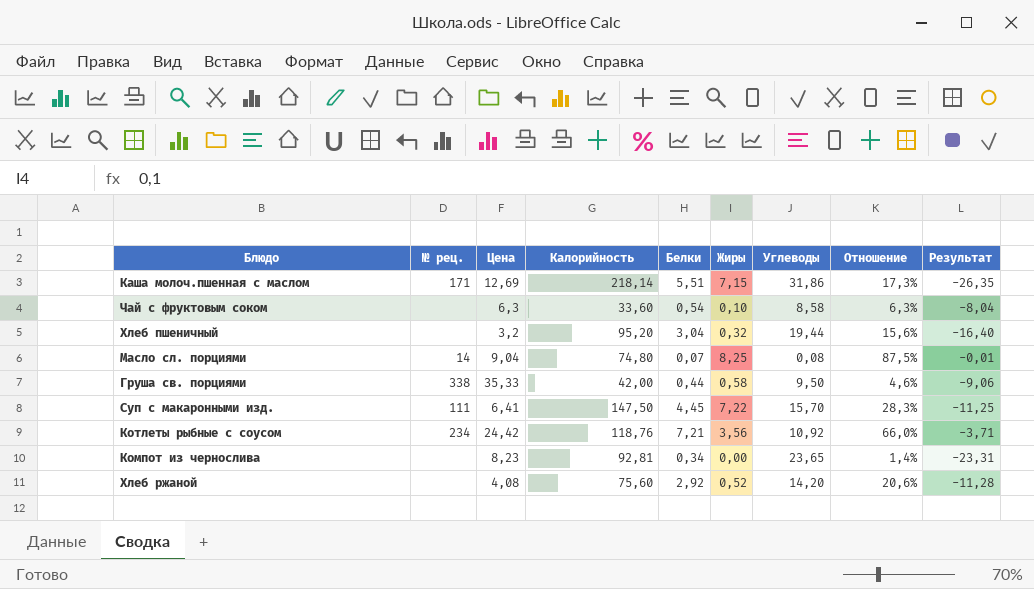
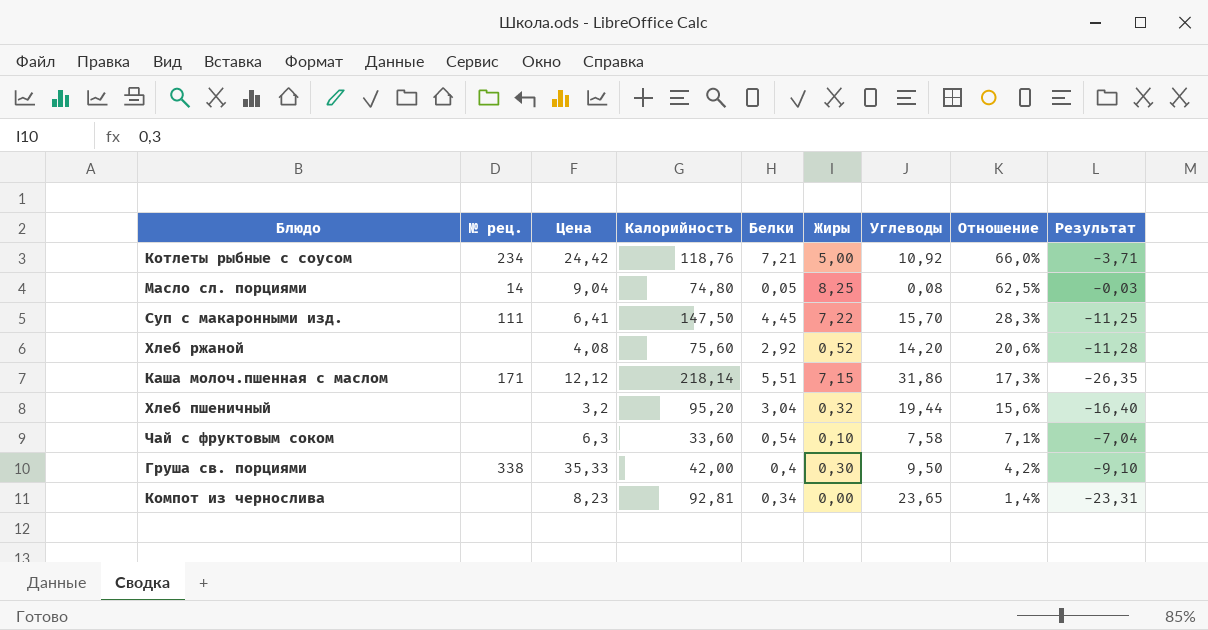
row order: none -> Отношение descending
Котлеты рыбные с соусом | Жиры: 3,56 -> 5,00
Масло сл. порциями | Белки: 0,07 -> 0,05
Масло сл. порциями | Отношение: 87,5% -> 62,5%
Масло сл. порциями | Результат: -0,01 -> -0,03
Каша молоч.пшенная с маслом | Цена: 12,69 -> 12,12
Чай с фруктовым соком | Углеводы: 8,58 -> 7,58
Чай с фруктовым соком | Отношение: 6,3% -> 7,1%
Чай с фруктовым соком | Результат: -8,04 -> -7,04
Груша св. порциями | Белки: 0,44 -> 0,4
Груша св. порциями | Жиры: 0,58 -> 0,30
Груша св. порциями | Отношение: 4,6% -> 4,2%
Груша св. порциями | Результат: -9,06 -> -9,10

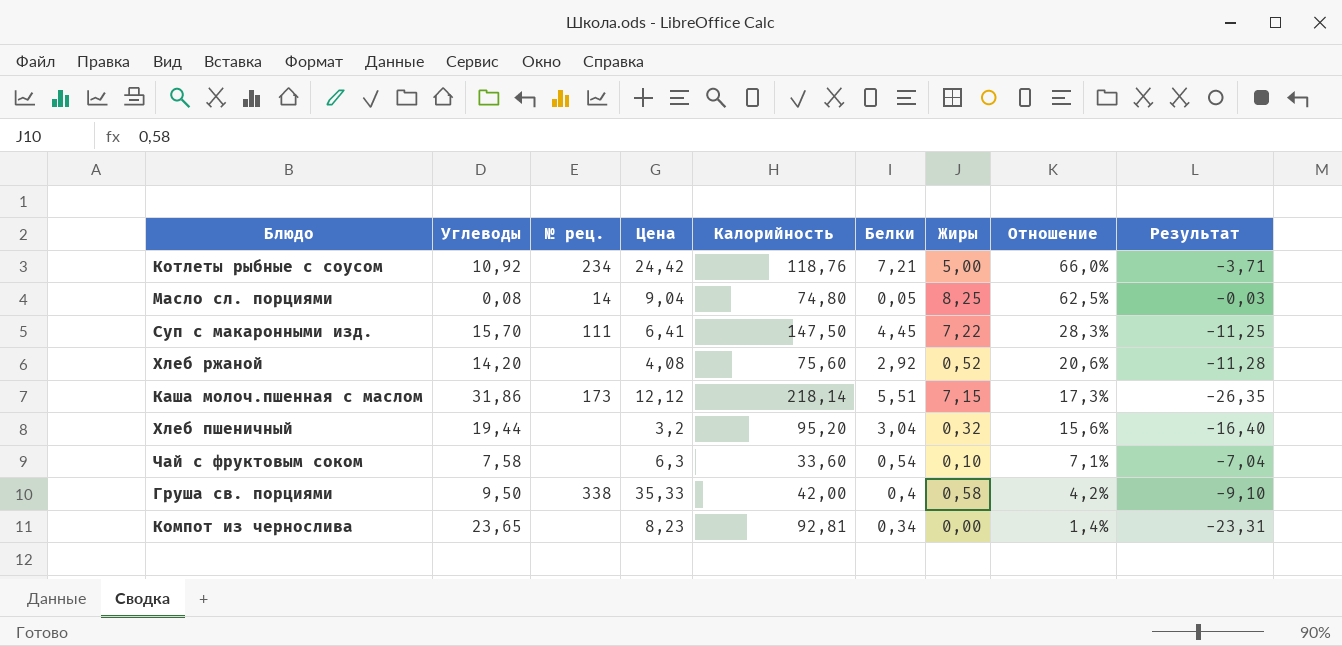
column Углеводы | position: 7 -> 2
Каша молоч.пшенная с маслом | № рец.: 171 -> 173
Груша св. порциями | Жиры: 0,30 -> 0,58

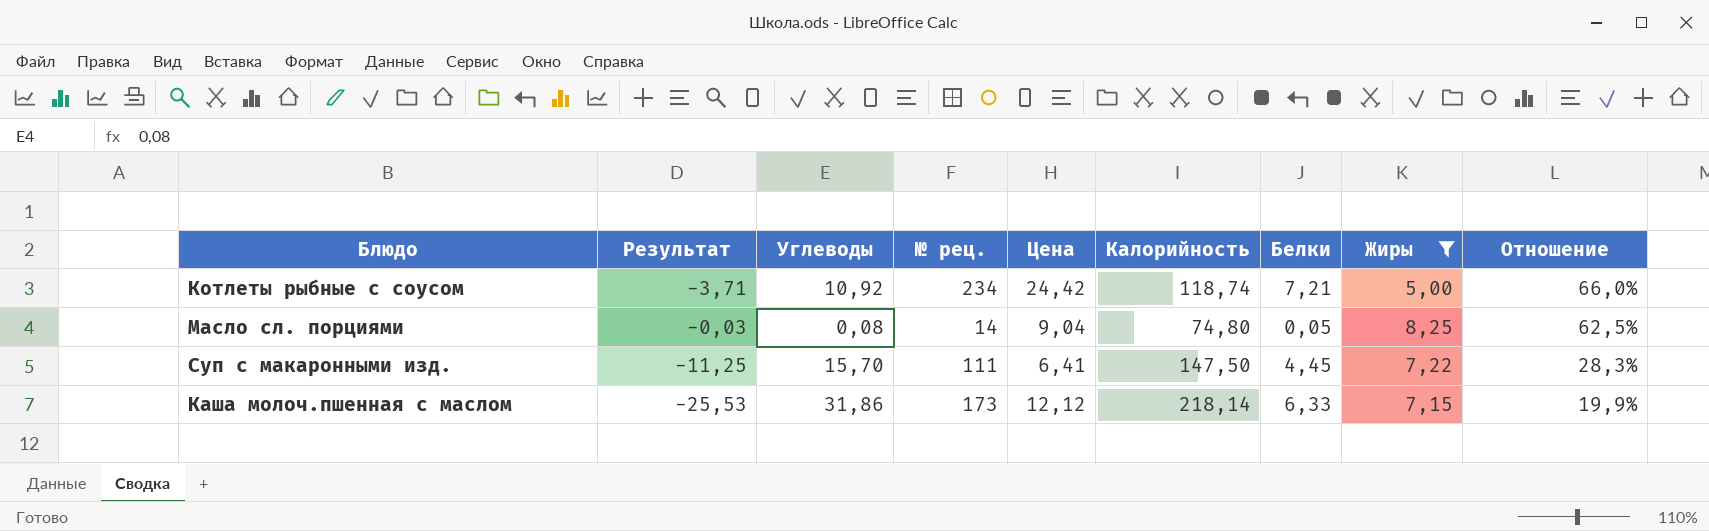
filter: none -> Жиры >= 5,00
column Результат | position: 9 -> 2
Котлеты рыбные с соусом | Калорийность: 118,76 -> 118,74
Каша молоч.пшенная с маслом | Результат: -26,35 -> -25,53
Каша молоч.пшенная с маслом | Белки: 5,51 -> 6,33
Каша молоч.пшенная с маслом | Отношение: 17,3% -> 19,9%

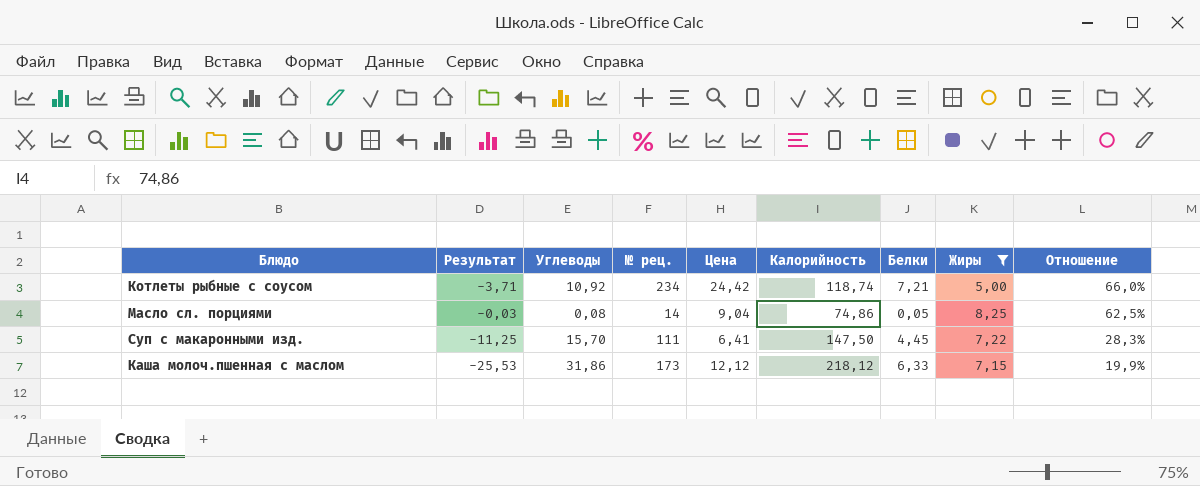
Масло сл. порциями | Калорийность: 74,80 -> 74,86
Каша молоч.пшенная с маслом | Калорийность: 218,14 -> 218,12

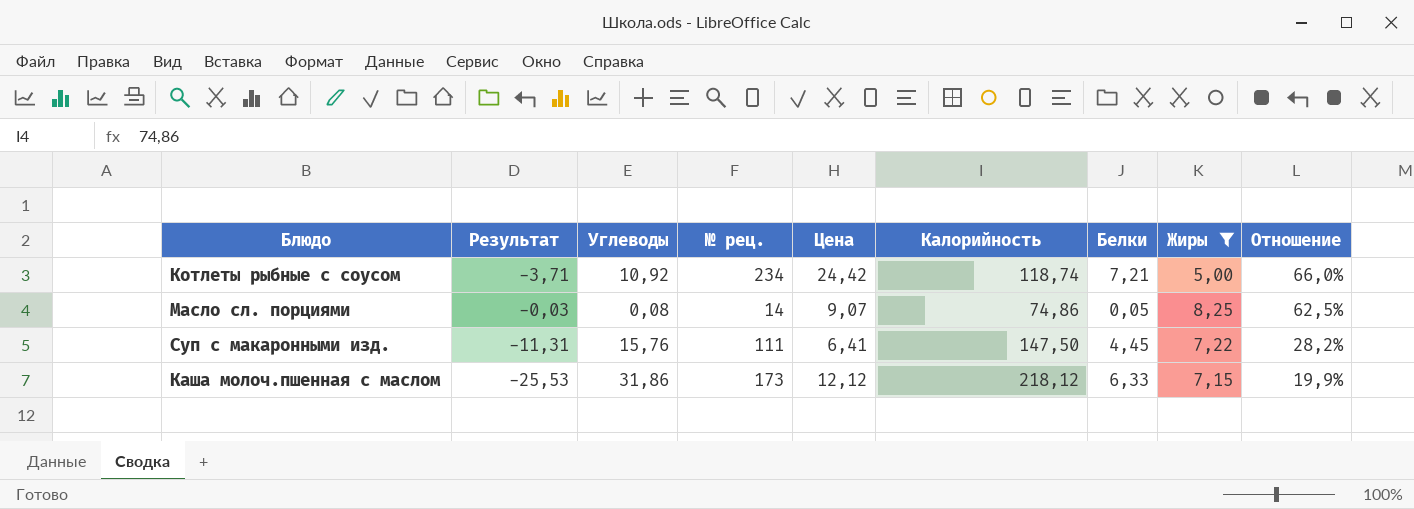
Масло сл. порциями | Цена: 9,04 -> 9,07
Суп с макаронными изд. | Результат: -11,25 -> -11,31
Суп с макаронными изд. | Углеводы: 15,70 -> 15,76
Суп с макаронными изд. | Отношение: 28,3% -> 28,2%

